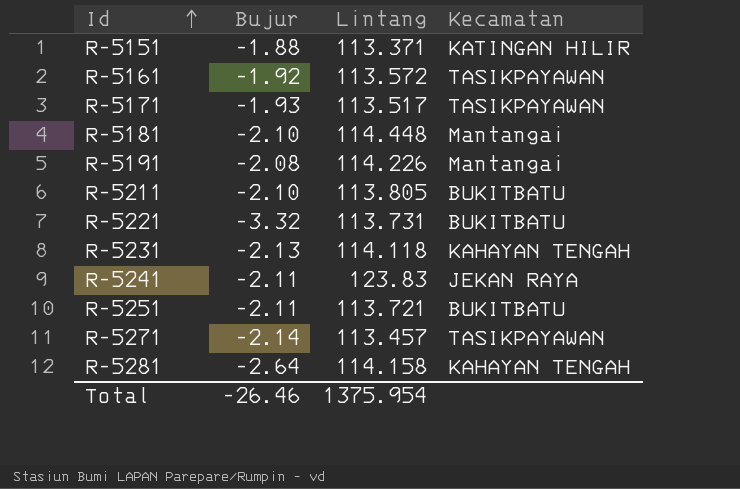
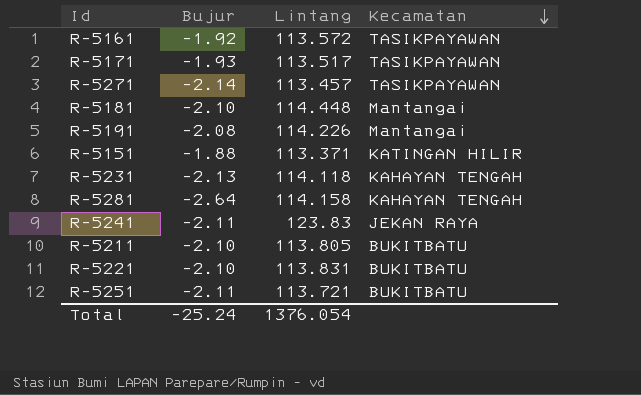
row order: Id ascending -> Kecamatan descending
R-5221 | Bujur: -3.32 -> -2.10
R-5221 | Lintang: 113.731 -> 113.831
Total | Bujur: -26.46 -> -25.24
Total | Lintang: 1375.954 -> 1376.054

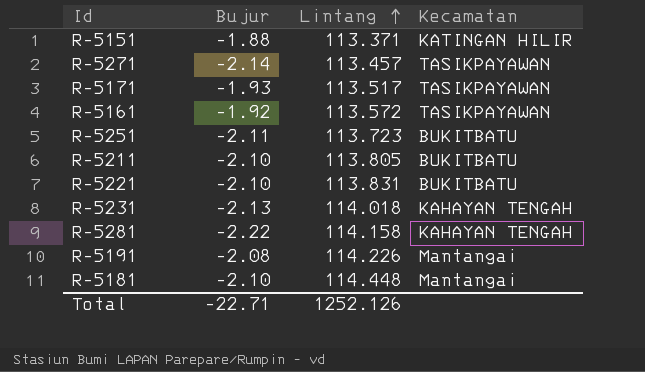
row order: Kecamatan descending -> Lintang ascending
row R-5241: -2.11 | 123.83 | JEKAN RAYA -> none
R-5251 | Lintang: 113.721 -> 113.723
R-5231 | Lintang: 114.118 -> 114.018
R-5281 | Bujur: -2.64 -> -2.22
Total | Bujur: -25.24 -> -22.71
Total | Lintang: 1376.054 -> 1252.126

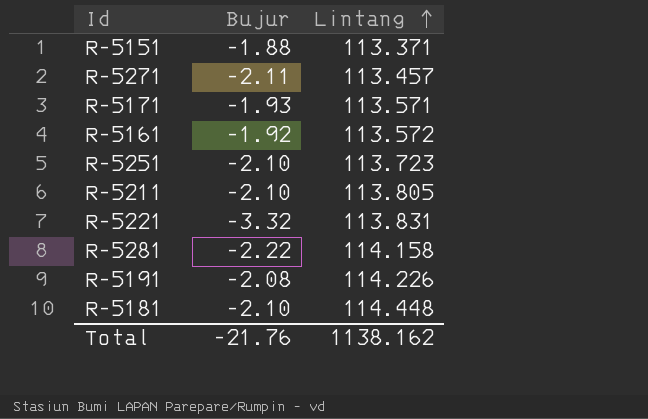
column Kecamatan | position: 4 -> none
row R-5231: -2.13 | 114.018 | KAHAYAN TENGAH -> none
R-5271 | Bujur: -2.14 -> -2.11
R-5171 | Lintang: 113.517 -> 113.571
R-5251 | Bujur: -2.11 -> -2.10
R-5221 | Bujur: -2.10 -> -3.32
Total | Bujur: -22.71 -> -21.76
Total | Lintang: 1252.126 -> 1138.162

